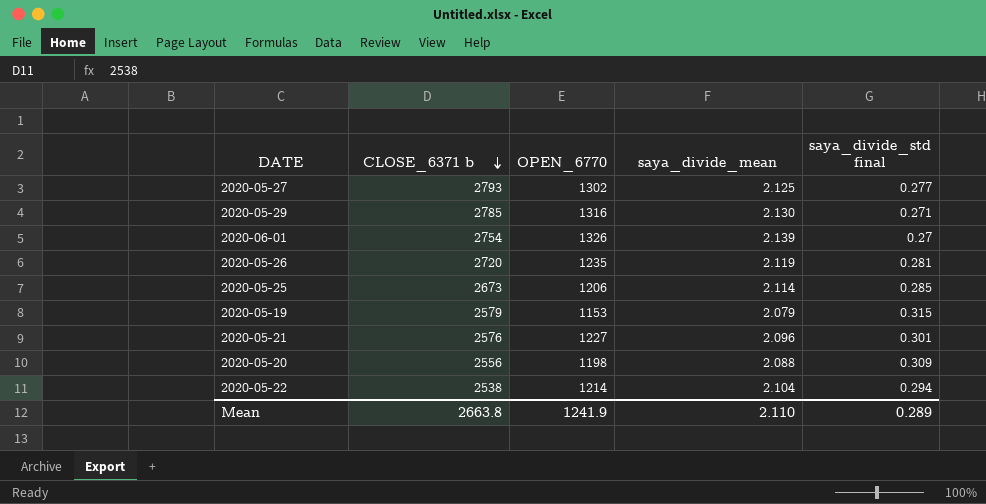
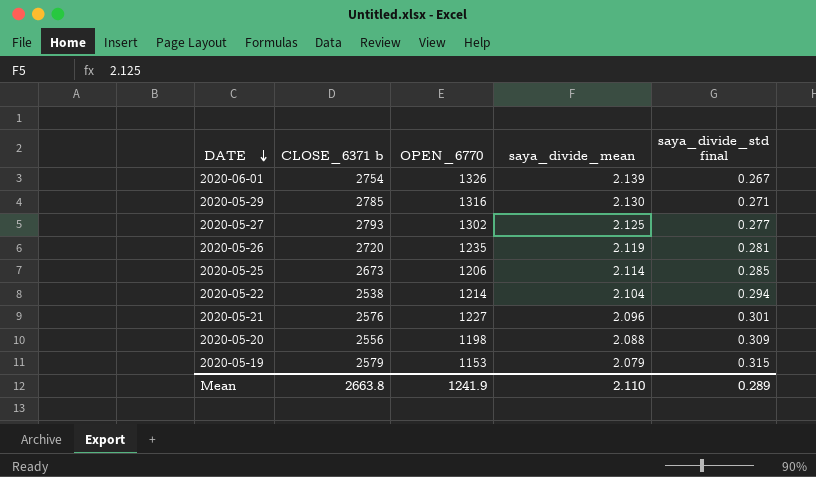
row order: CLOSE_6371 b descending -> DATE descending
2020-06-01 | saya_divide_std final: 0.27 -> 0.267

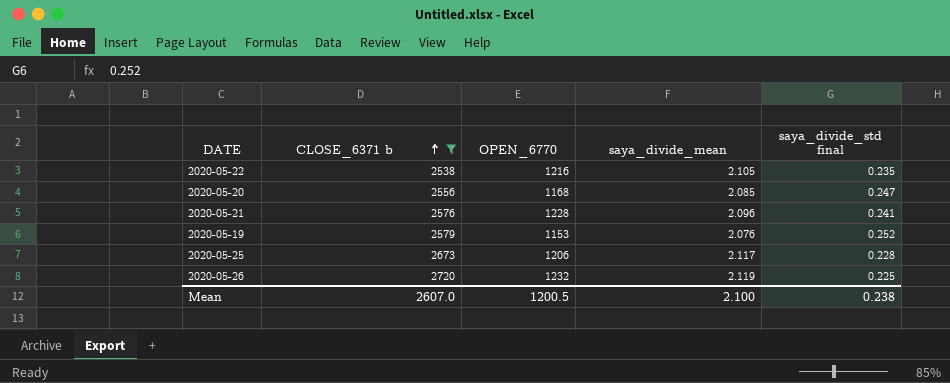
filter: none -> CLOSE_6371 b <= 2720
row order: DATE descending -> CLOSE_6371 b ascending
2020-05-22 | OPEN_6770: 1214 -> 1216
2020-05-22 | saya_divide_mean: 2.104 -> 2.105
2020-05-22 | saya_divide_std final: 0.294 -> 0.235
2020-05-20 | OPEN_6770: 1198 -> 1168
2020-05-20 | saya_divide_mean: 2.088 -> 2.085
2020-05-20 | saya_divide_std final: 0.309 -> 0.247
2020-05-21 | OPEN_6770: 1227 -> 1228
2020-05-21 | saya_divide_std final: 0.301 -> 0.241
2020-05-19 | saya_divide_mean: 2.079 -> 2.076
2020-05-19 | saya_divide_std final: 0.315 -> 0.252
2020-05-25 | saya_divide_mean: 2.114 -> 2.117
2020-05-25 | saya_divide_std final: 0.285 -> 0.228
2020-05-26 | OPEN_6770: 1235 -> 1232
2020-05-26 | saya_divide_std final: 0.281 -> 0.225
Mean | CLOSE_6371 b: 2663.8 -> 2607.0
Mean | OPEN_6770: 1241.9 -> 1200.5
Mean | saya_divide_mean: 2.110 -> 2.100
Mean | saya_divide_std final: 0.289 -> 0.238

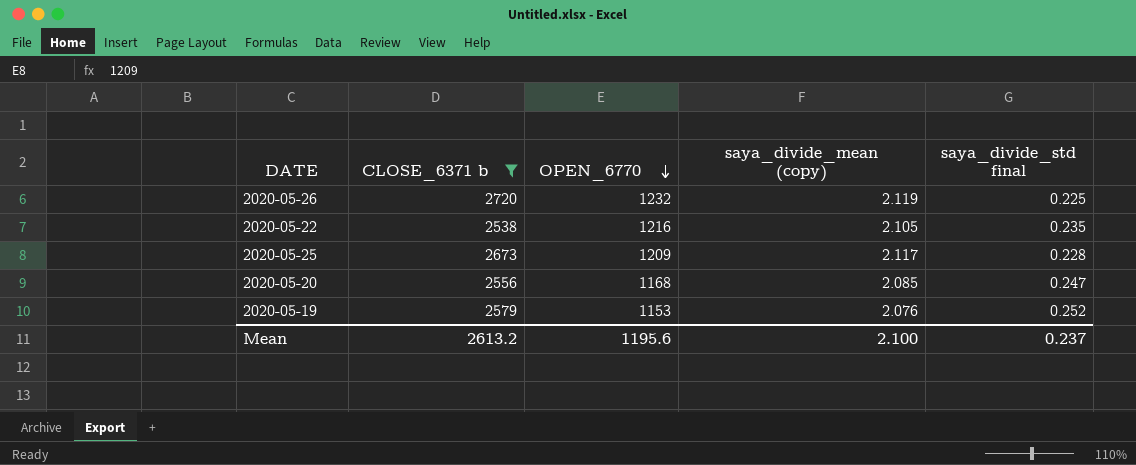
row order: CLOSE_6371 b ascending -> OPEN_6770 descending
column name: saya_divide_mean -> saya_divide_mean (copy)
row 2020-05-21: 2576 | 1228 | 2.096 | 0.241 -> none
2020-05-25 | OPEN_6770: 1206 -> 1209
Mean | CLOSE_6371 b: 2607.0 -> 2613.2
Mean | OPEN_6770: 1200.5 -> 1195.6
Mean | saya_divide_std final: 0.238 -> 0.237

